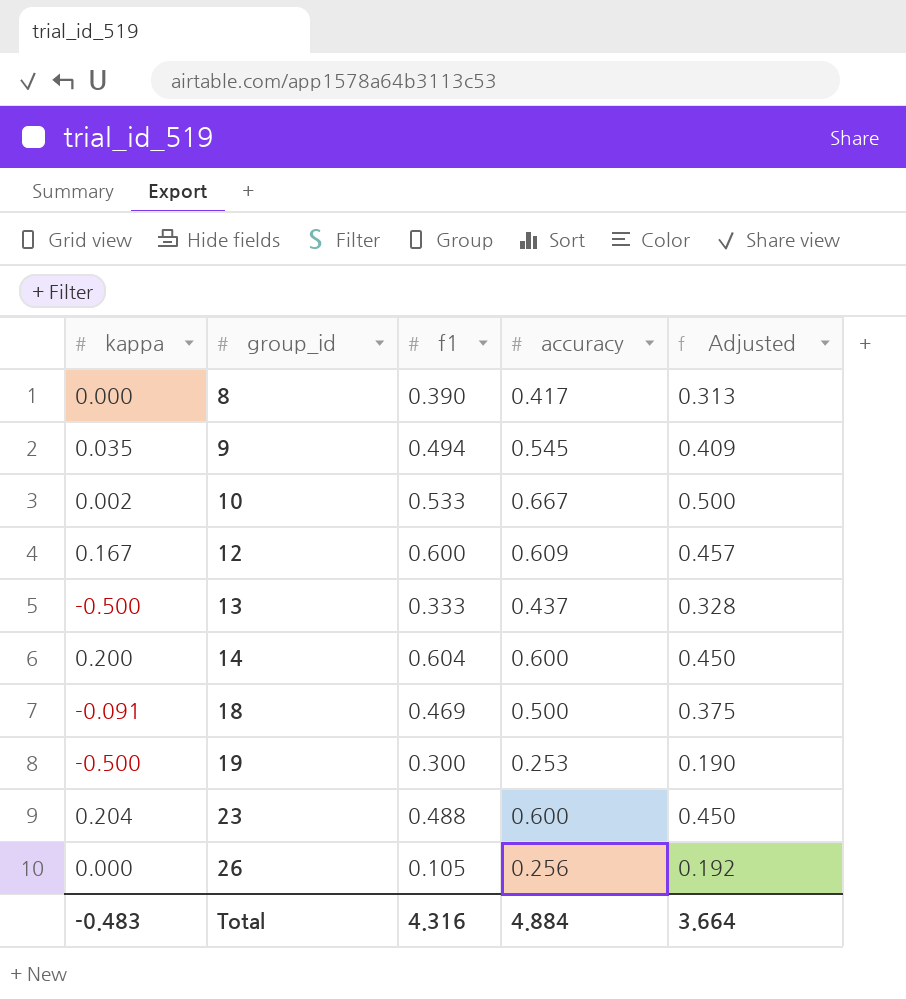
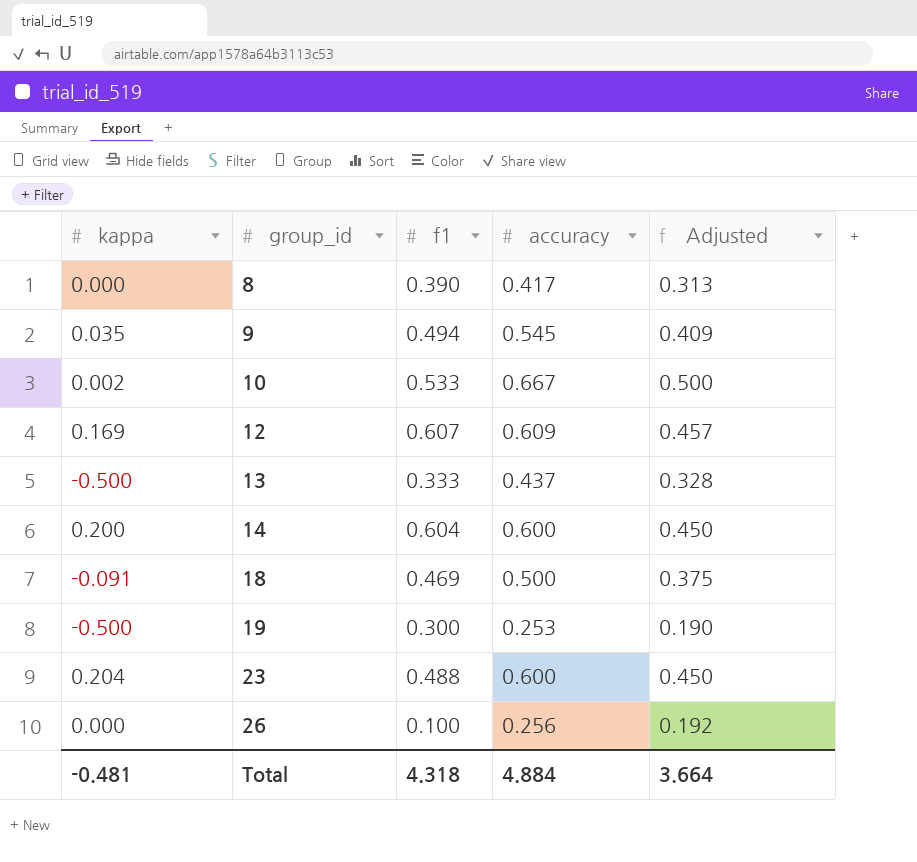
12 | kappa: 0.167 -> 0.169
12 | f1: 0.600 -> 0.607
26 | f1: 0.105 -> 0.100
Total | kappa: -0.483 -> -0.481
Total | f1: 4.316 -> 4.318

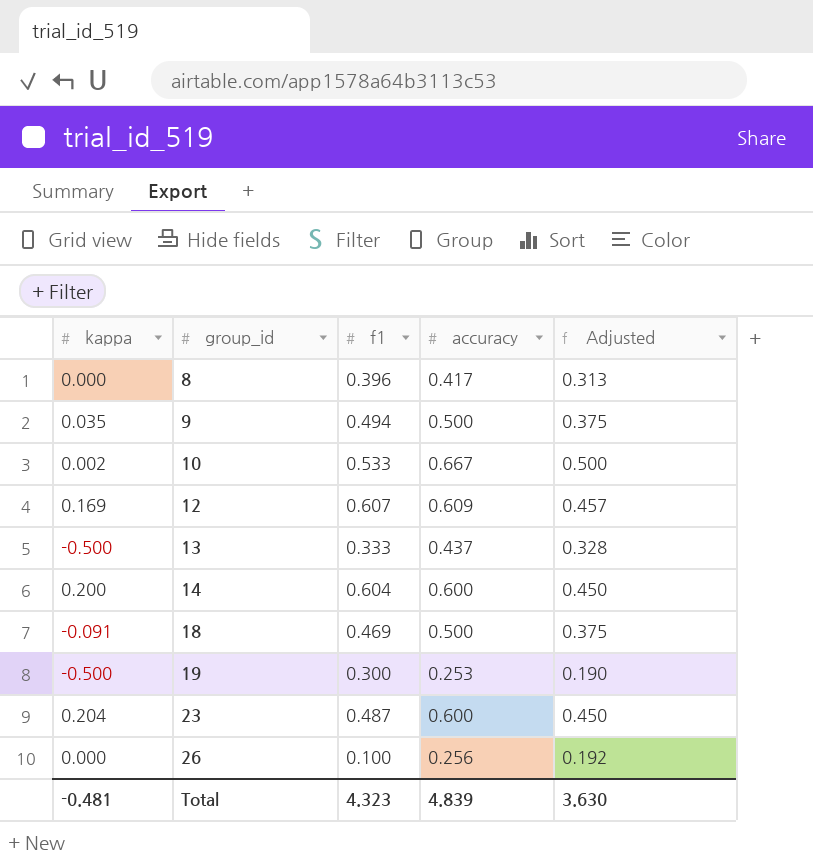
8 | f1: 0.390 -> 0.396
9 | accuracy: 0.545 -> 0.500
9 | Adjusted: 0.409 -> 0.375
23 | f1: 0.488 -> 0.487
Total | f1: 4.318 -> 4.323
Total | accuracy: 4.884 -> 4.839
Total | Adjusted: 3.664 -> 3.630

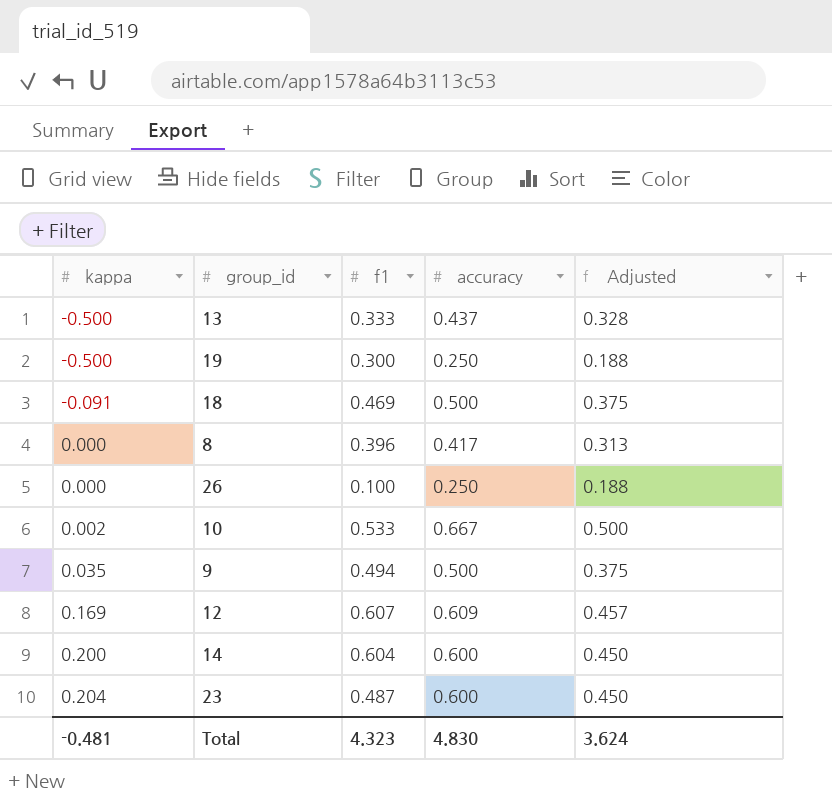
row order: group_id ascending -> kappa ascending
19 | accuracy: 0.253 -> 0.250
19 | Adjusted: 0.190 -> 0.188
26 | accuracy: 0.256 -> 0.250
26 | Adjusted: 0.192 -> 0.188
Total | accuracy: 4.839 -> 4.830
Total | Adjusted: 3.630 -> 3.624

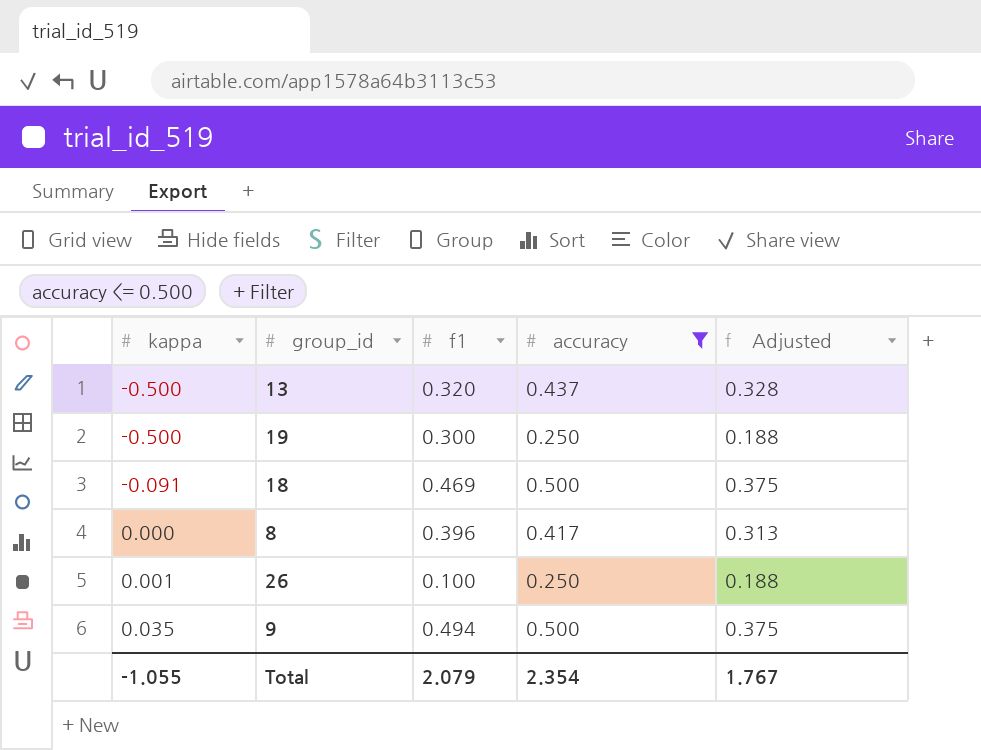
filter: none -> accuracy <= 0.500
13 | f1: 0.333 -> 0.320
26 | kappa: 0.000 -> 0.001
Total | kappa: -0.481 -> -1.055
Total | f1: 4.323 -> 2.079
Total | accuracy: 4.830 -> 2.354
Total | Adjusted: 3.624 -> 1.767

